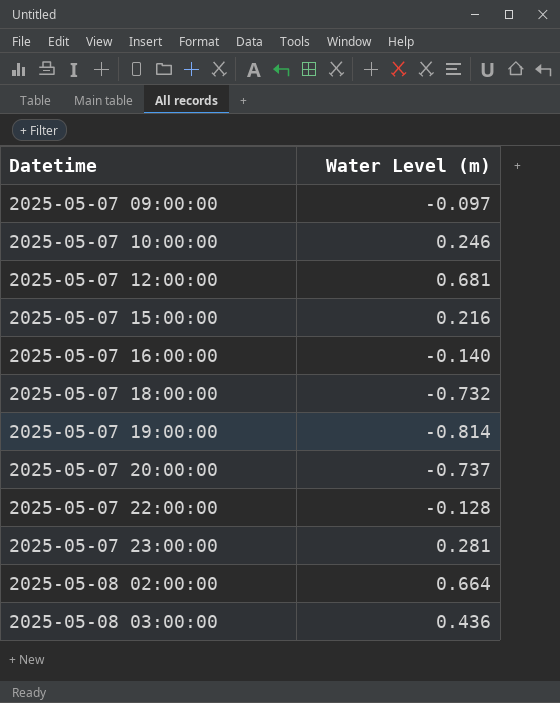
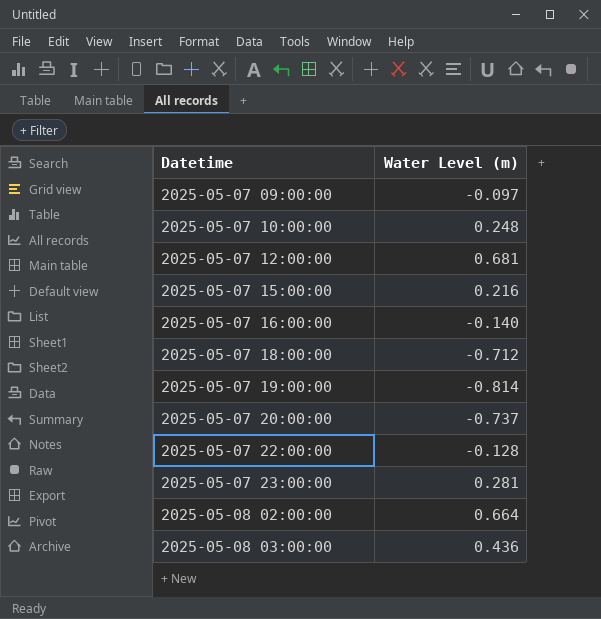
2025-05-07 10:00:00 | Water Level (m): 0.246 -> 0.248
2025-05-07 18:00:00 | Water Level (m): -0.732 -> -0.712

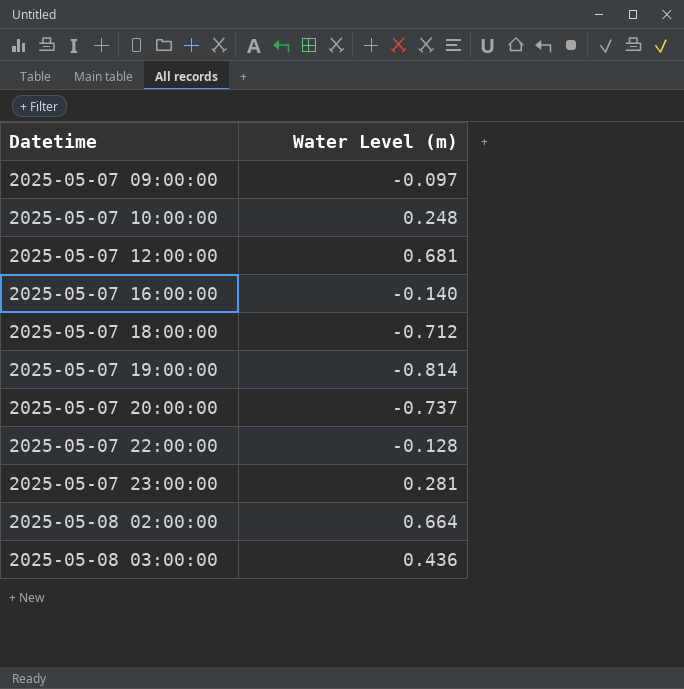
row 2025-05-07 15:00:00: 0.216 -> none

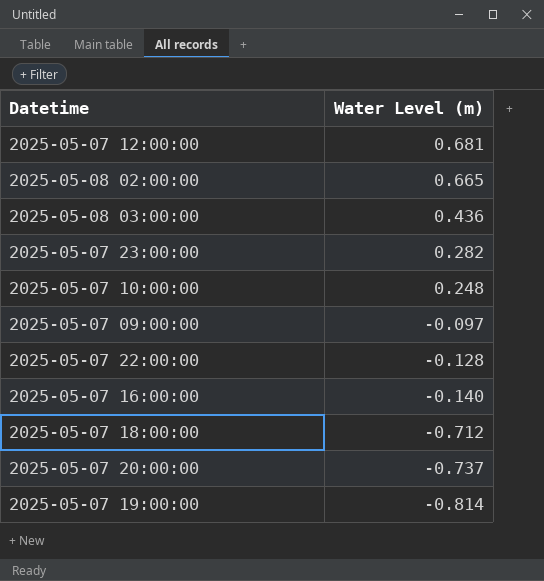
row order: Datetime ascending -> Water Level (m) descending
2025-05-08 02:00:00 | Water Level (m): 0.664 -> 0.665
2025-05-07 23:00:00 | Water Level (m): 0.281 -> 0.282

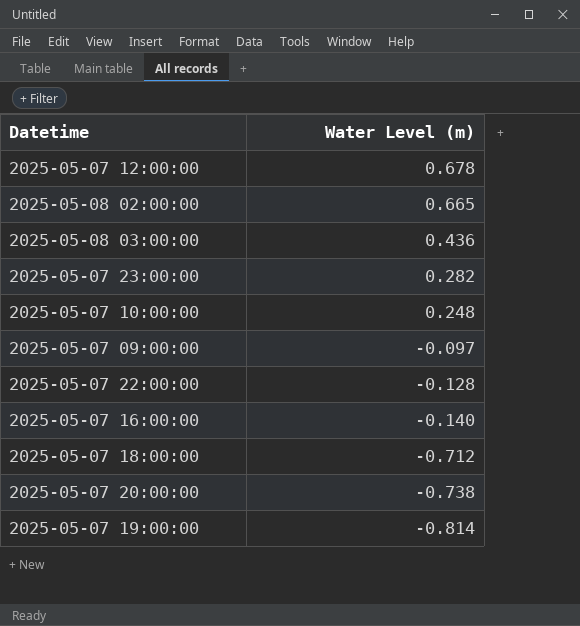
2025-05-07 12:00:00 | Water Level (m): 0.681 -> 0.678
2025-05-07 20:00:00 | Water Level (m): -0.737 -> -0.738

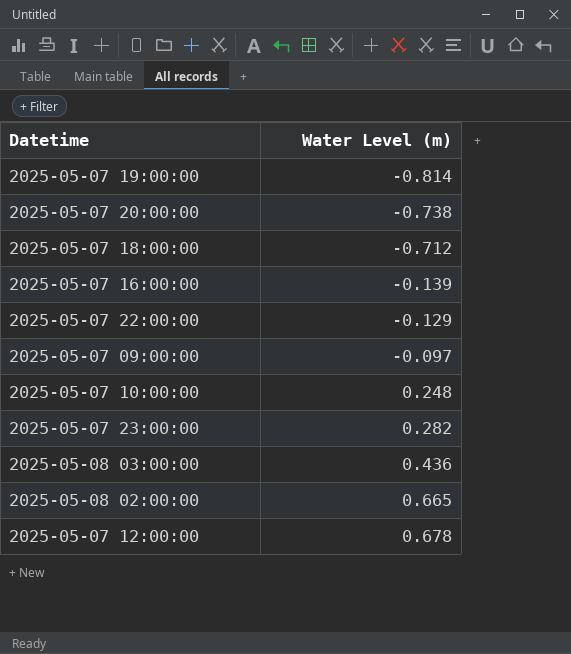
row order: Water Level (m) descending -> Water Level (m) ascending
2025-05-07 16:00:00 | Water Level (m): -0.140 -> -0.139
2025-05-07 22:00:00 | Water Level (m): -0.128 -> -0.129

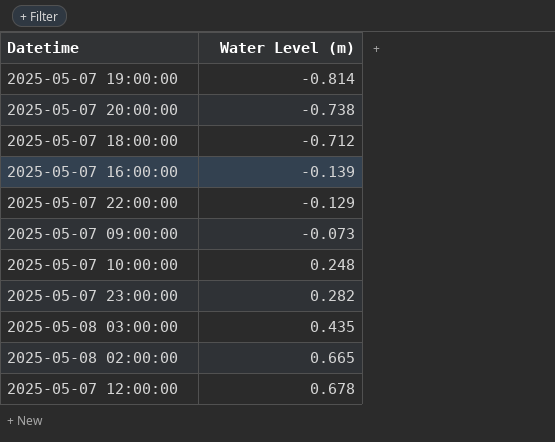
2025-05-07 09:00:00 | Water Level (m): -0.097 -> -0.073
2025-05-08 03:00:00 | Water Level (m): 0.436 -> 0.435

